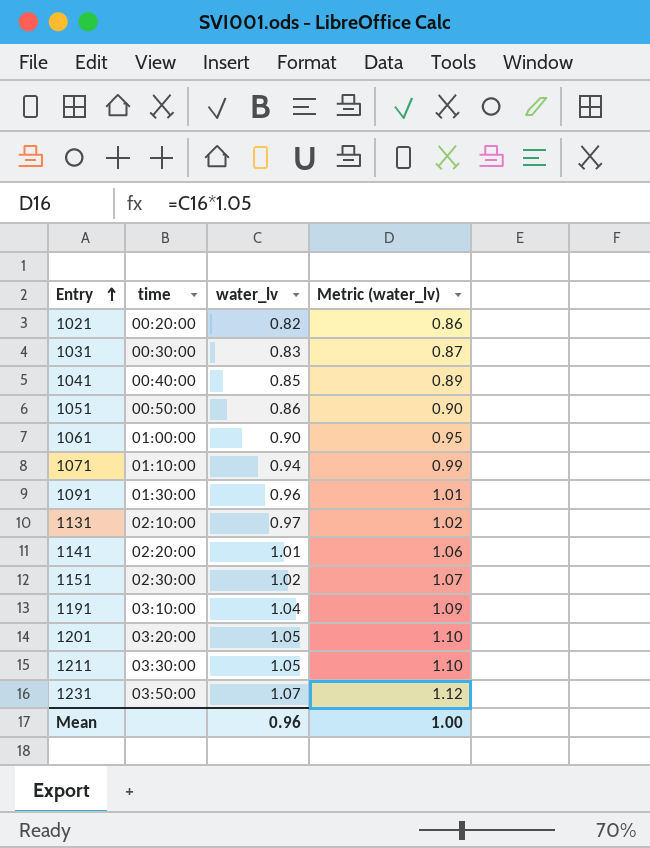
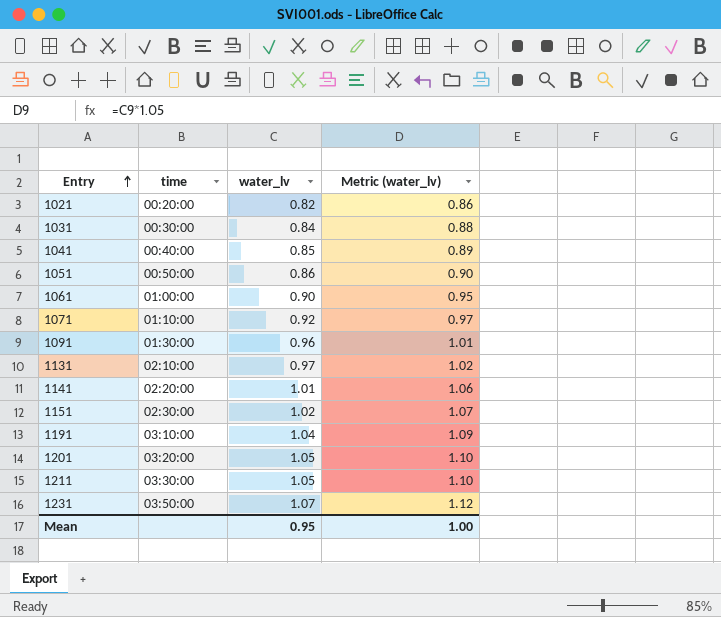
1031 | water_lv: 0.83 -> 0.84
1031 | Metric (water_lv): 0.87 -> 0.88
1071 | water_lv: 0.94 -> 0.92
1071 | Metric (water_lv): 0.99 -> 0.97
Mean | water_lv: 0.96 -> 0.95

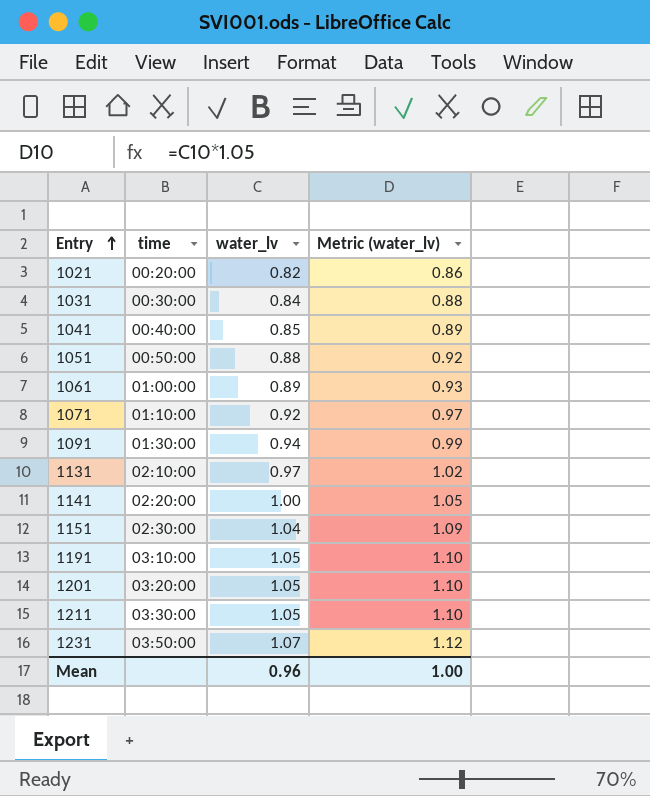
1051 | water_lv: 0.86 -> 0.88
1051 | Metric (water_lv): 0.90 -> 0.92
1061 | water_lv: 0.90 -> 0.89
1061 | Metric (water_lv): 0.95 -> 0.93
1091 | water_lv: 0.96 -> 0.94
1091 | Metric (water_lv): 1.01 -> 0.99
1141 | water_lv: 1.01 -> 1.00
1141 | Metric (water_lv): 1.06 -> 1.05
1151 | water_lv: 1.02 -> 1.04
1151 | Metric (water_lv): 1.07 -> 1.09
1191 | water_lv: 1.04 -> 1.05
1191 | Metric (water_lv): 1.09 -> 1.10
Mean | water_lv: 0.95 -> 0.96

